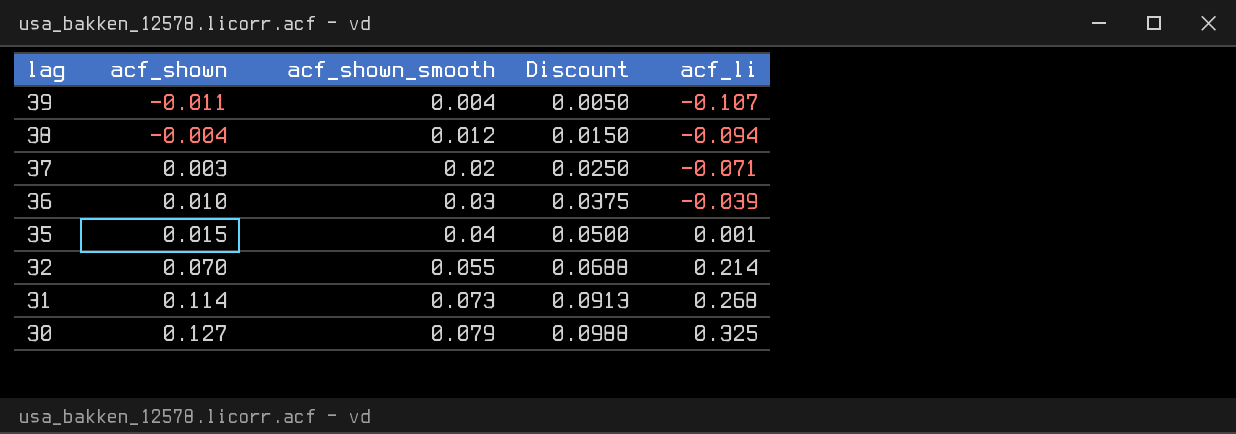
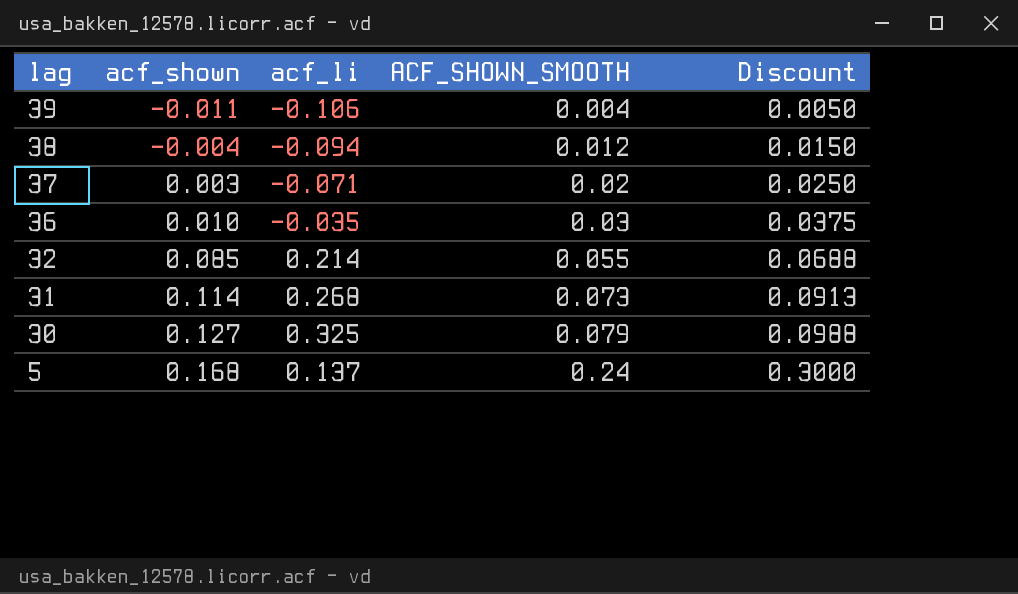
column acf_li | position: 5 -> 3
column name: acf_shown_smooth -> ACF_SHOWN_SMOOTH
row 35: 0.015 | 0.04 | 0.0500 | 0.001 -> none
39 | acf_li: -0.107 -> -0.106
36 | acf_li: -0.039 -> -0.035
32 | acf_shown: 0.070 -> 0.085
row 5: none -> 0.168 | 0.137 | 0.24 | 0.3000

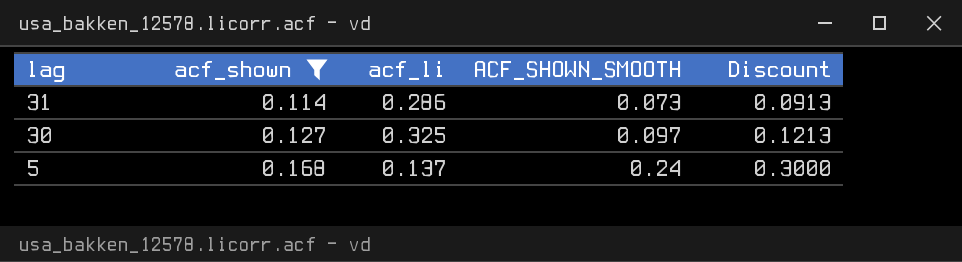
filter: none -> acf_shown >= 0.114
31 | acf_li: 0.268 -> 0.286
30 | ACF_SHOWN_SMOOTH: 0.079 -> 0.097
30 | Discount: 0.0988 -> 0.1213

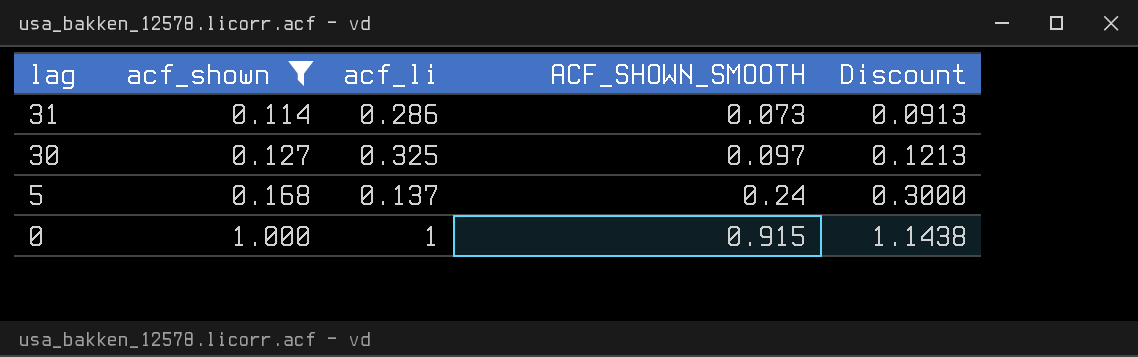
row 0: none -> 1.000 | 1 | 0.915 | 1.1438

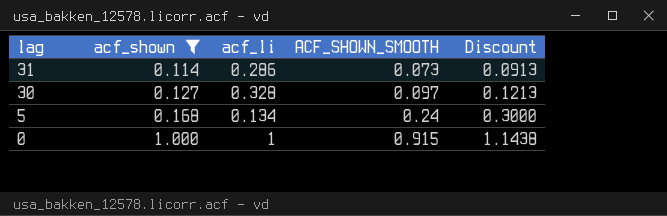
30 | acf_li: 0.325 -> 0.328
5 | acf_li: 0.137 -> 0.134

